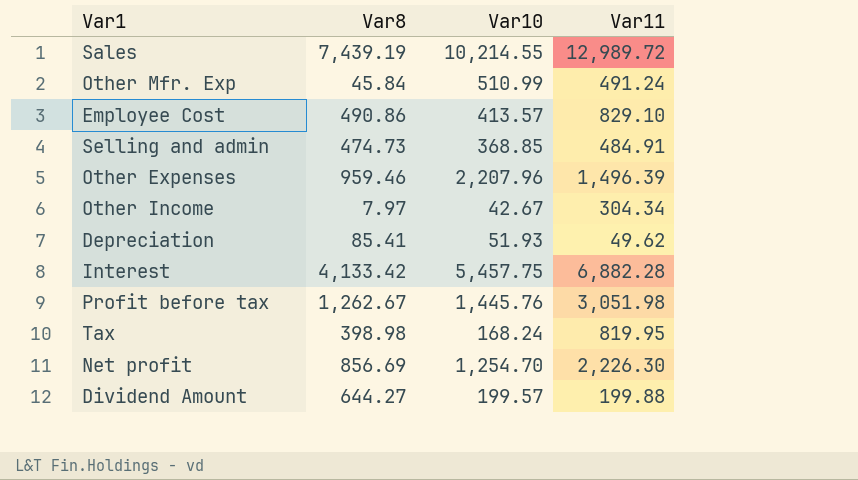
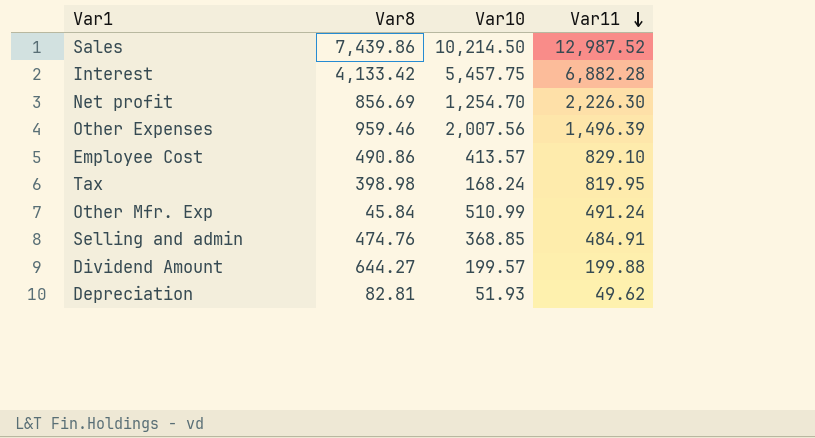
row order: none -> Var11 descending
row Other Income: 7.97 | 42.67 | 304.34 -> none
row Profit before tax: 1,262.67 | 1,445.76 | 3,051.98 -> none
Sales | Var8: 7,439.19 -> 7,439.86
Sales | Var10: 10,214.55 -> 10,214.50
Sales | Var11: 12,989.72 -> 12,987.52
Other Expenses | Var10: 2,207.96 -> 2,007.56
Selling and admin | Var8: 474.73 -> 474.76
Depreciation | Var8: 85.41 -> 82.81

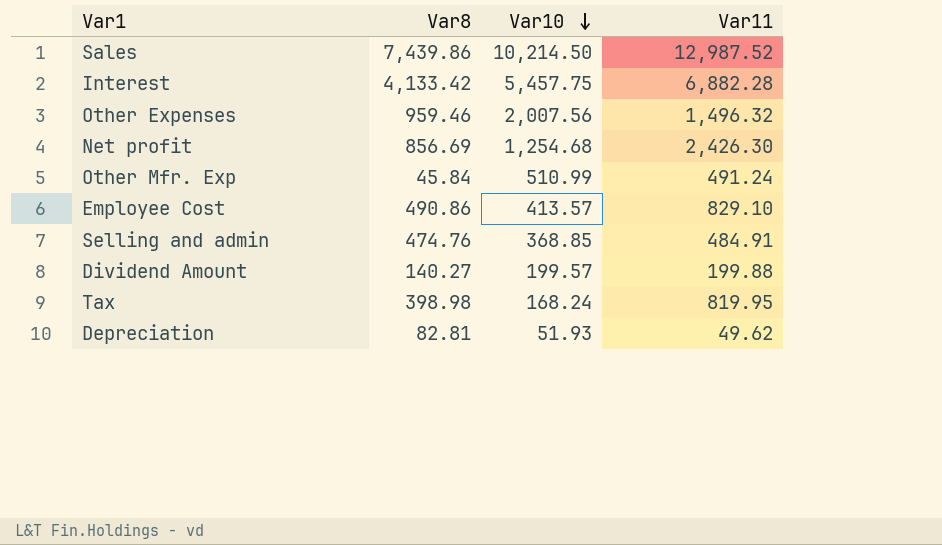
row order: Var11 descending -> Var10 descending
Other Expenses | Var11: 1,496.39 -> 1,496.32
Net profit | Var10: 1,254.70 -> 1,254.68
Net profit | Var11: 2,226.30 -> 2,426.30
Dividend Amount | Var8: 644.27 -> 140.27

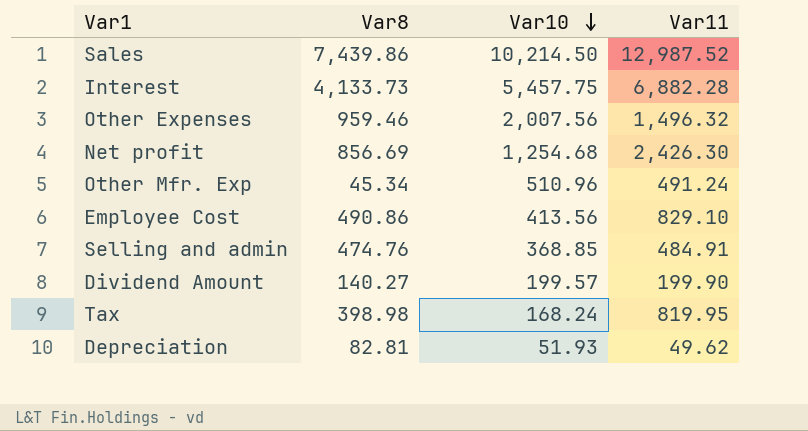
Interest | Var8: 4,133.42 -> 4,133.73
Other Mfr. Exp | Var8: 45.84 -> 45.34
Other Mfr. Exp | Var10: 510.99 -> 510.96
Employee Cost | Var10: 413.57 -> 413.56
Dividend Amount | Var11: 199.88 -> 199.90

